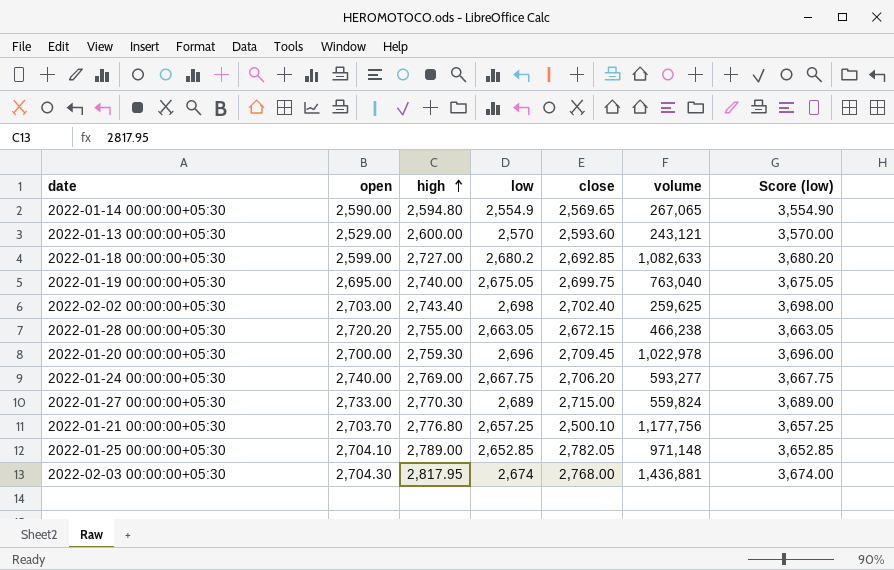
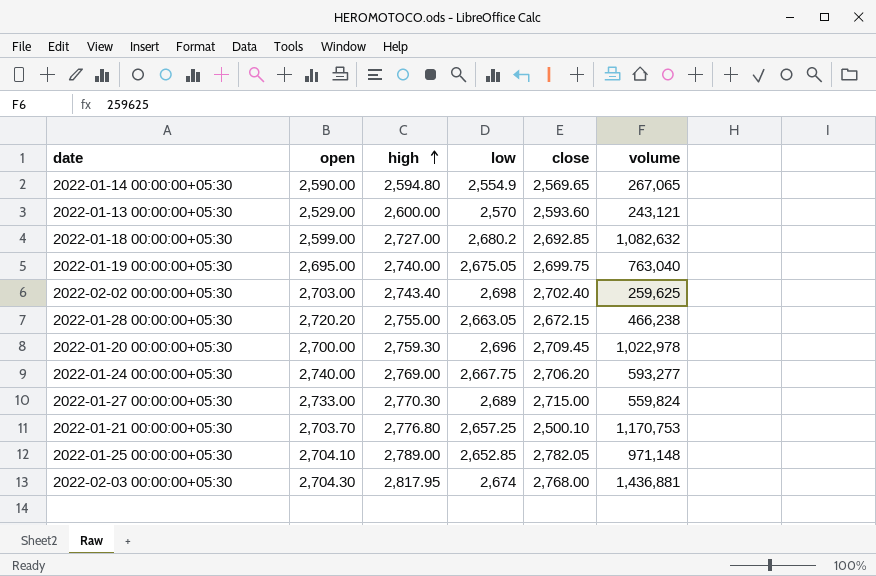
column Score (low) | formula: [low] + 1000 -> none
2022-01-18 00:00:00+05:30 | volume: 1,082,633 -> 1,082,632
2022-01-21 00:00:00+05:30 | volume: 1,177,756 -> 1,170,753

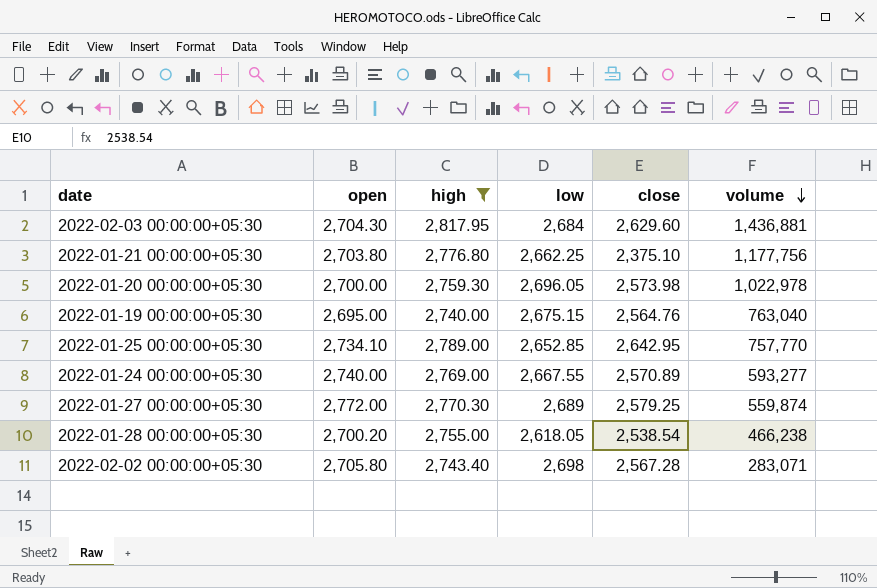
filter: none -> high >= 2,740.00
row order: high ascending -> volume descending
2022-02-03 00:00:00+05:30 | low: 2,674 -> 2,684
2022-02-03 00:00:00+05:30 | close: 2,768.00 -> 2,629.60
2022-01-21 00:00:00+05:30 | open: 2,703.70 -> 2,703.80
2022-01-21 00:00:00+05:30 | low: 2,657.25 -> 2,662.25
2022-01-21 00:00:00+05:30 | close: 2,500.10 -> 2,375.10
2022-01-21 00:00:00+05:30 | volume: 1,170,753 -> 1,177,756
2022-01-20 00:00:00+05:30 | low: 2,696 -> 2,696.05
2022-01-20 00:00:00+05:30 | close: 2,709.45 -> 2,573.98
2022-01-19 00:00:00+05:30 | low: 2,675.05 -> 2,675.15
2022-01-19 00:00:00+05:30 | close: 2,699.75 -> 2,564.76
2022-01-25 00:00:00+05:30 | open: 2,704.10 -> 2,734.10
2022-01-25 00:00:00+05:30 | close: 2,782.05 -> 2,642.95
2022-01-25 00:00:00+05:30 | volume: 971,148 -> 757,770
2022-01-24 00:00:00+05:30 | low: 2,667.75 -> 2,667.55
2022-01-24 00:00:00+05:30 | close: 2,706.20 -> 2,570.89
2022-01-27 00:00:00+05:30 | open: 2,733.00 -> 2,772.00
2022-01-27 00:00:00+05:30 | close: 2,715.00 -> 2,579.25
2022-01-27 00:00:00+05:30 | volume: 559,824 -> 559,874
2022-01-28 00:00:00+05:30 | open: 2,720.20 -> 2,700.20
2022-01-28 00:00:00+05:30 | low: 2,663.05 -> 2,618.05
2022-01-28 00:00:00+05:30 | close: 2,672.15 -> 2,538.54
2022-02-02 00:00:00+05:30 | open: 2,703.00 -> 2,705.80
2022-02-02 00:00:00+05:30 | close: 2,702.40 -> 2,567.28
2022-02-02 00:00:00+05:30 | volume: 259,625 -> 283,071

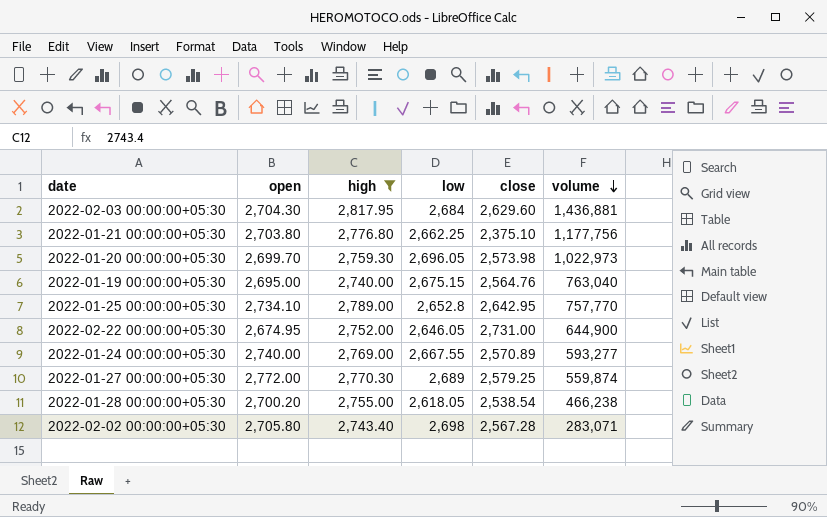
2022-01-20 00:00:00+05:30 | open: 2,700.00 -> 2,699.70
2022-01-20 00:00:00+05:30 | volume: 1,022,978 -> 1,022,973
2022-01-25 00:00:00+05:30 | low: 2,652.85 -> 2,652.8
row 2022-02-22 00:00:00+05:30: none -> 2,674.95 | 2,752.00 | 2,646.05 | 2,731.00 | 644,900

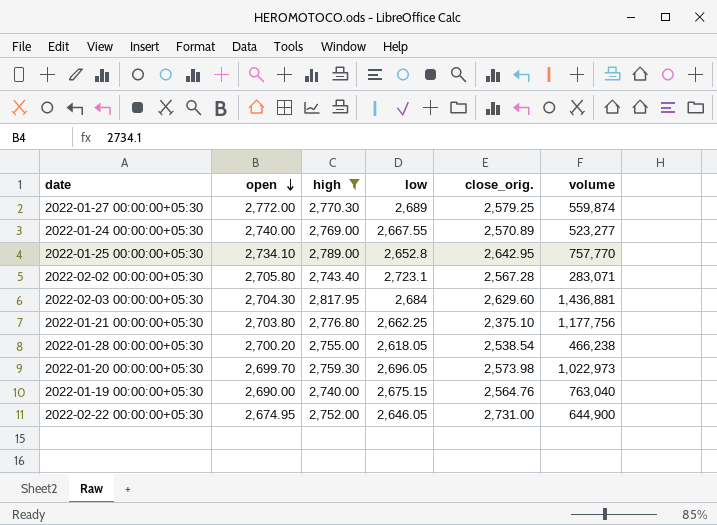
row order: volume descending -> open descending
column name: close -> close_orig.
2022-01-24 00:00:00+05:30 | volume: 593,277 -> 523,277
2022-02-02 00:00:00+05:30 | low: 2,698 -> 2,723.1
2022-01-19 00:00:00+05:30 | open: 2,695.00 -> 2,690.00

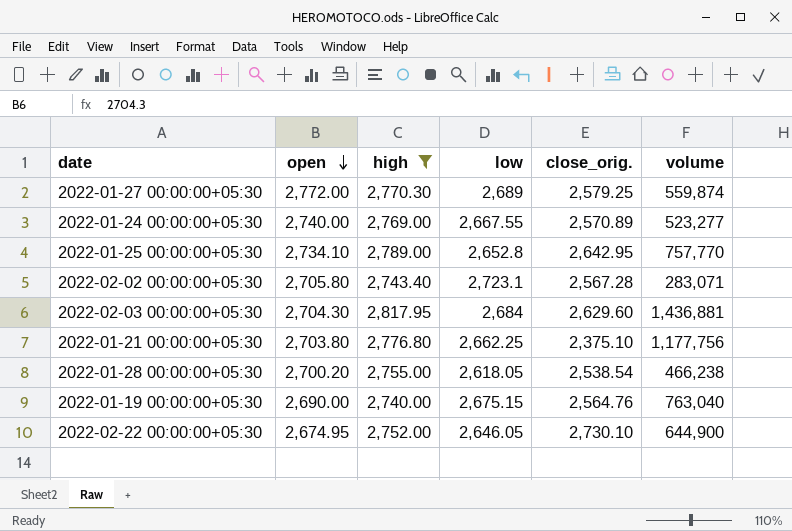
row 2022-01-20 00:00:00+05:30: 2,699.70 | 2,759.30 | 2,696.05 | 2,573.98 | 1,022,973 -> none
2022-02-22 00:00:00+05:30 | close_orig.: 2,731.00 -> 2,730.10

